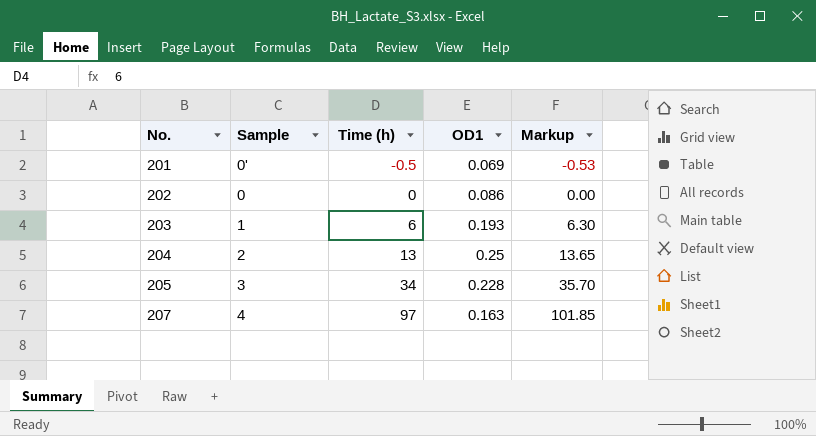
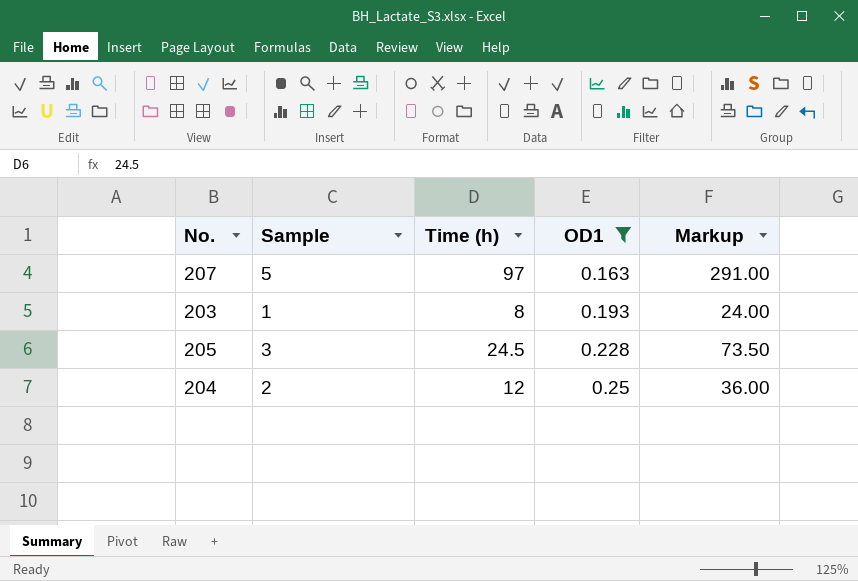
filter: none -> OD1 >= 0.163
row order: No. ascending -> OD1 ascending
column Markup | formula: [Time (h)] * 1.05 -> [Time (h)] * 3
207 | Sample: 4 -> 5
203 | Time (h): 6 -> 8
205 | Time (h): 34 -> 24.5
204 | Time (h): 13 -> 12

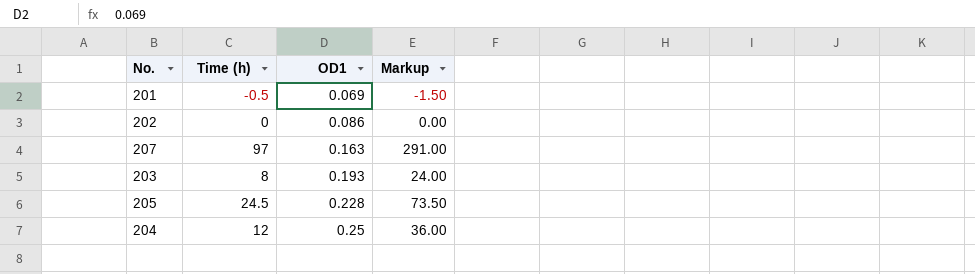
filter: OD1 >= 0.163 -> none
column Sample | position: 2 -> none

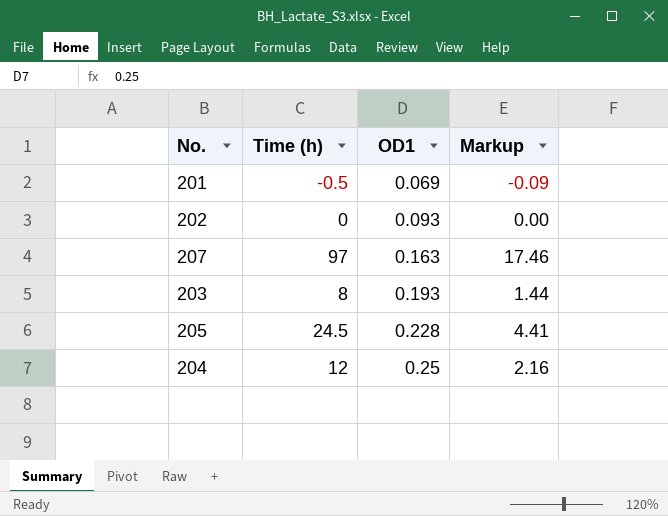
column Markup | formula: [Time (h)] * 3 -> [Time (h)] * 0.18
202 | OD1: 0.086 -> 0.093

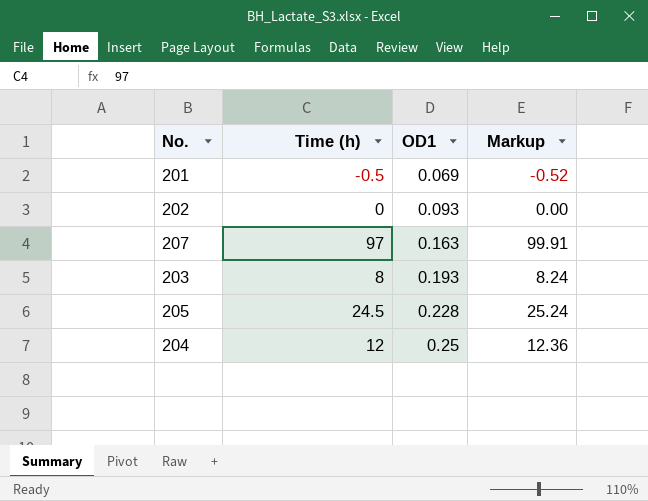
column Markup | formula: [Time (h)] * 0.18 -> [Time (h)] * 1.03

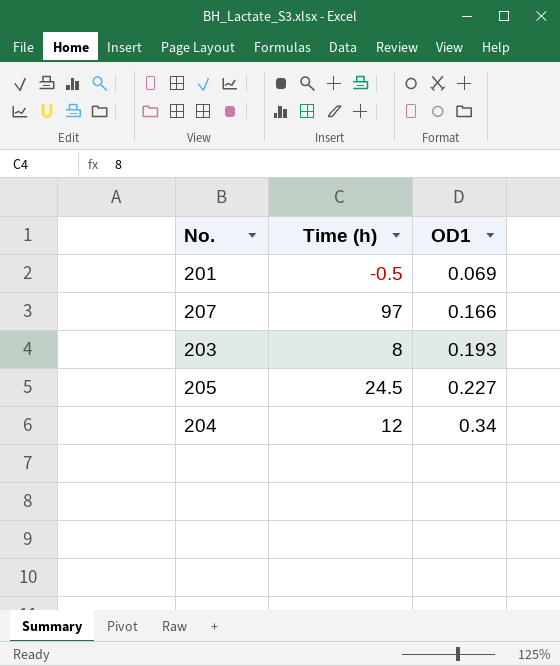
column Markup | formula: [Time (h)] * 1.03 -> none
row 202: 0 | 0.093 | 0.00 -> none
207 | OD1: 0.163 -> 0.166
205 | OD1: 0.228 -> 0.227
204 | OD1: 0.25 -> 0.34

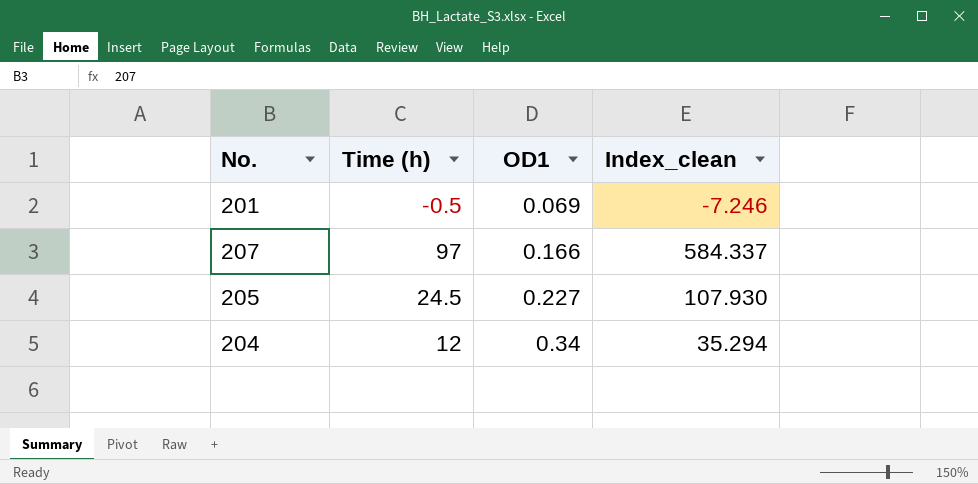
column Index_clean | formula: none -> [Time (h)] / [OD1]
row 203: 8 | 0.193 -> none

